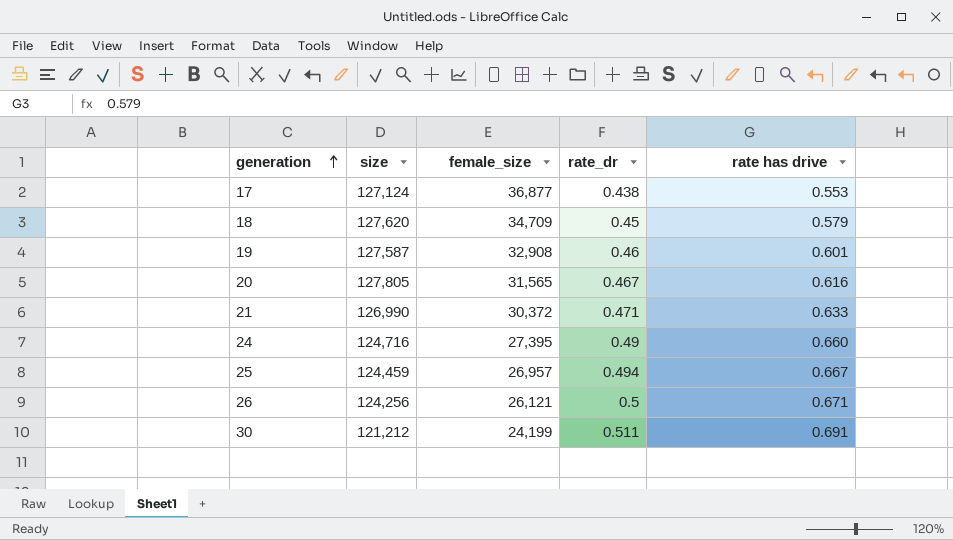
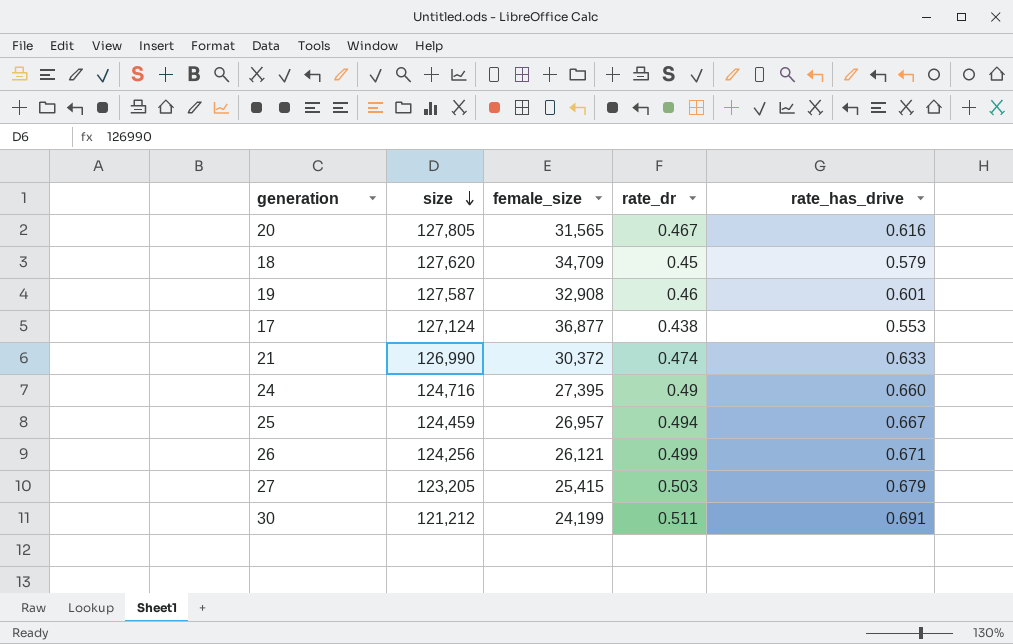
row order: generation ascending -> size descending
column name: rate has drive -> rate_has_drive
21 | rate_dr: 0.471 -> 0.474
26 | rate_dr: 0.5 -> 0.499
row 27: none -> 123,205 | 25,415 | 0.503 | 0.679

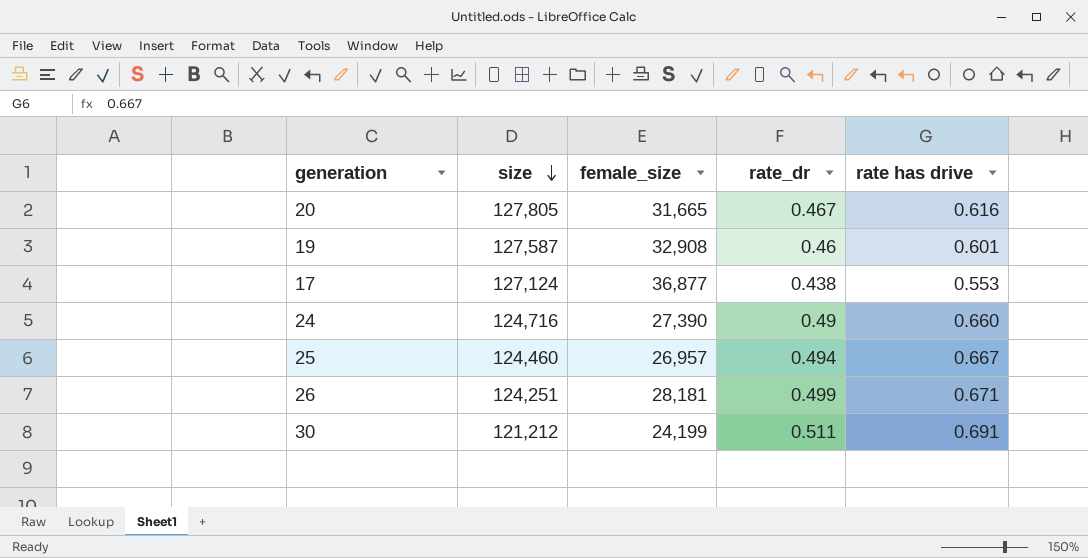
column name: rate_has_drive -> rate has drive
row 18: 127,620 | 34,709 | 0.45 | 0.579 -> none
row 21: 126,990 | 30,372 | 0.474 | 0.633 -> none
row 27: 123,205 | 25,415 | 0.503 | 0.679 -> none
20 | female_size: 31,565 -> 31,665
24 | female_size: 27,395 -> 27,390
25 | size: 124,459 -> 124,460
26 | size: 124,256 -> 124,251
26 | female_size: 26,121 -> 28,181

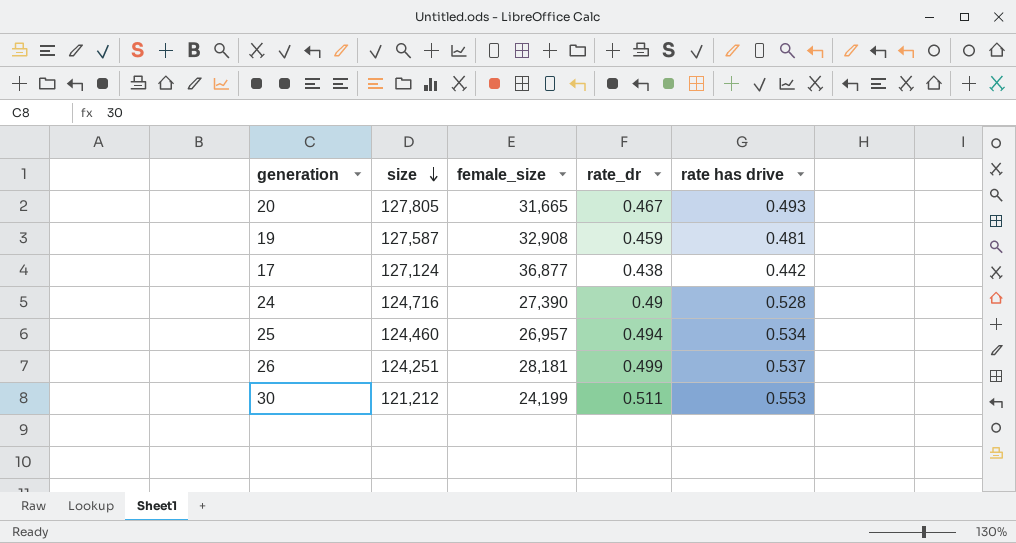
20 | rate has drive: 0.616 -> 0.493
19 | rate_dr: 0.46 -> 0.459
19 | rate has drive: 0.601 -> 0.481
17 | rate has drive: 0.553 -> 0.442
24 | rate has drive: 0.660 -> 0.528
25 | rate has drive: 0.667 -> 0.534
26 | rate has drive: 0.671 -> 0.537
30 | rate has drive: 0.691 -> 0.553

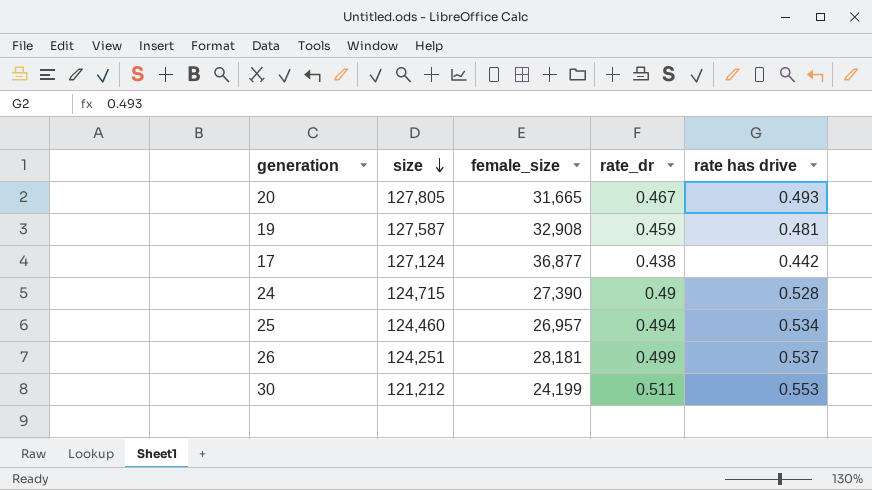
24 | size: 124,716 -> 124,715

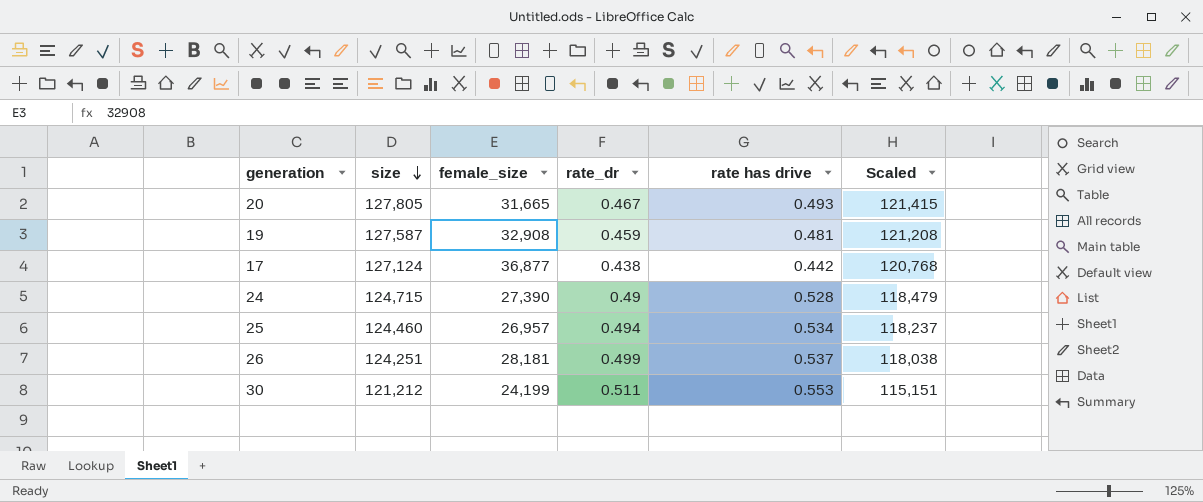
column Scaled | formula: none -> [size] * 0.95

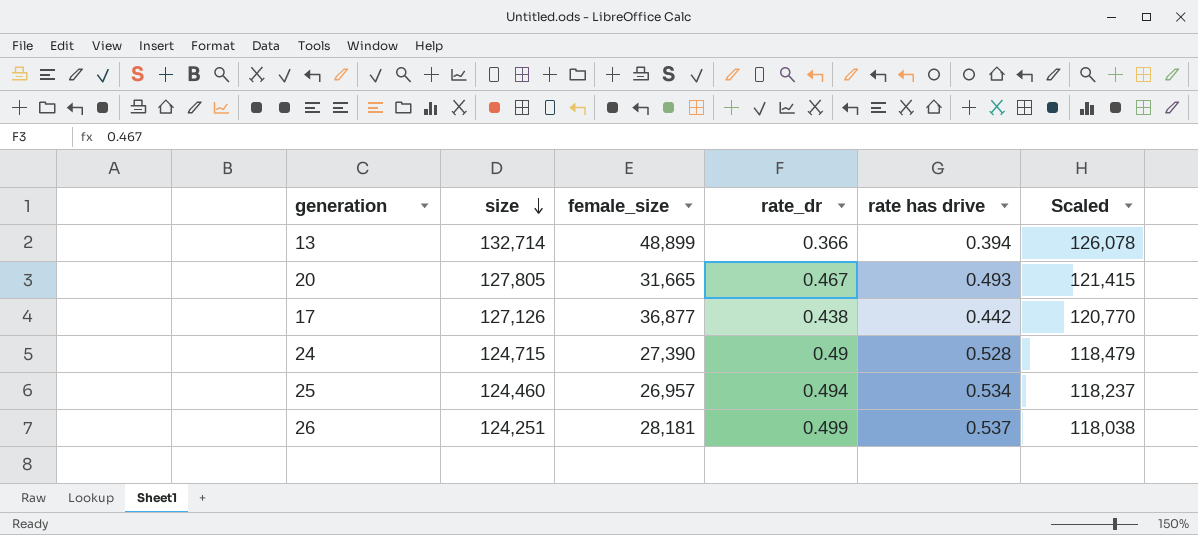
row 19: 127,587 | 32,908 | 0.459 | 0.481 | 121,208 -> none
row 30: 121,212 | 24,199 | 0.511 | 0.553 | 115,151 -> none
row 13: none -> 132,714 | 48,899 | 0.366 | 0.394 | 126,078
17 | size: 127,124 -> 127,126
17 | Scaled: 120,768 -> 120,770

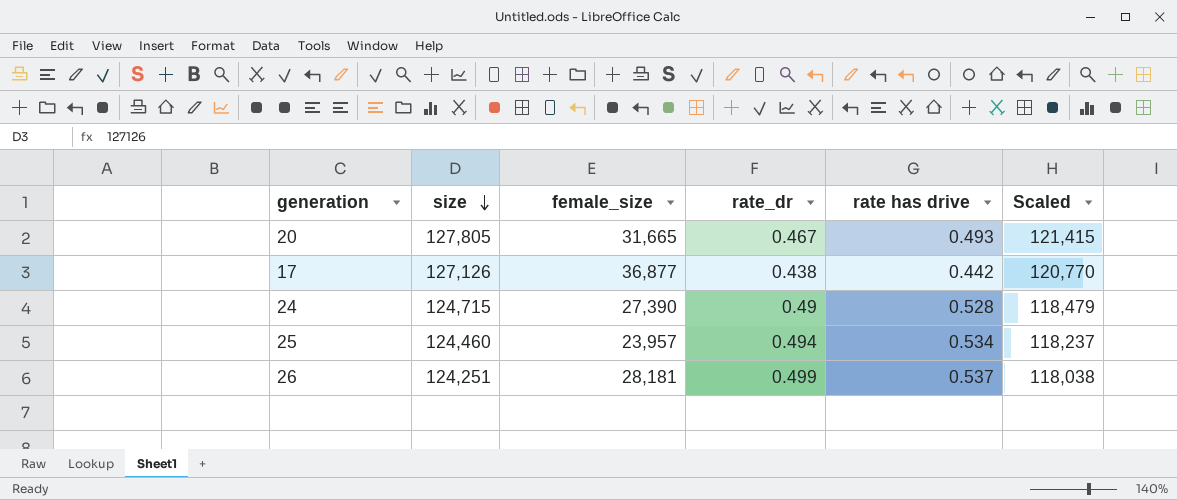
row 13: 132,714 | 48,899 | 0.366 | 0.394 | 126,078 -> none
25 | female_size: 26,957 -> 23,957

